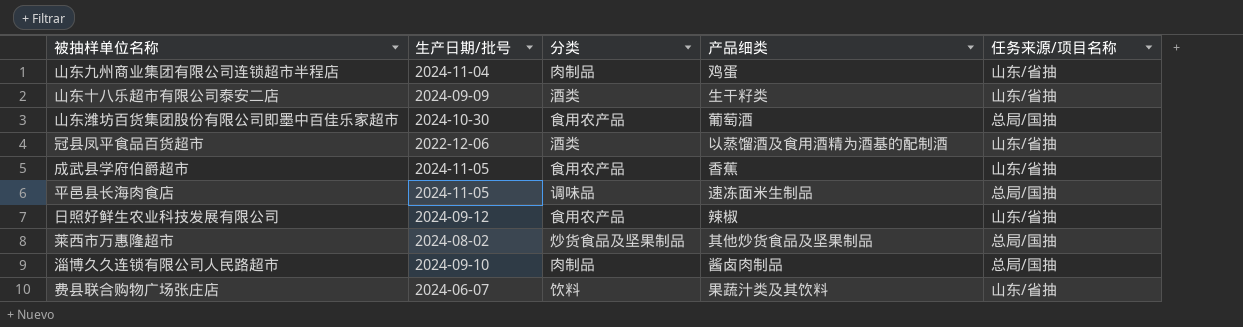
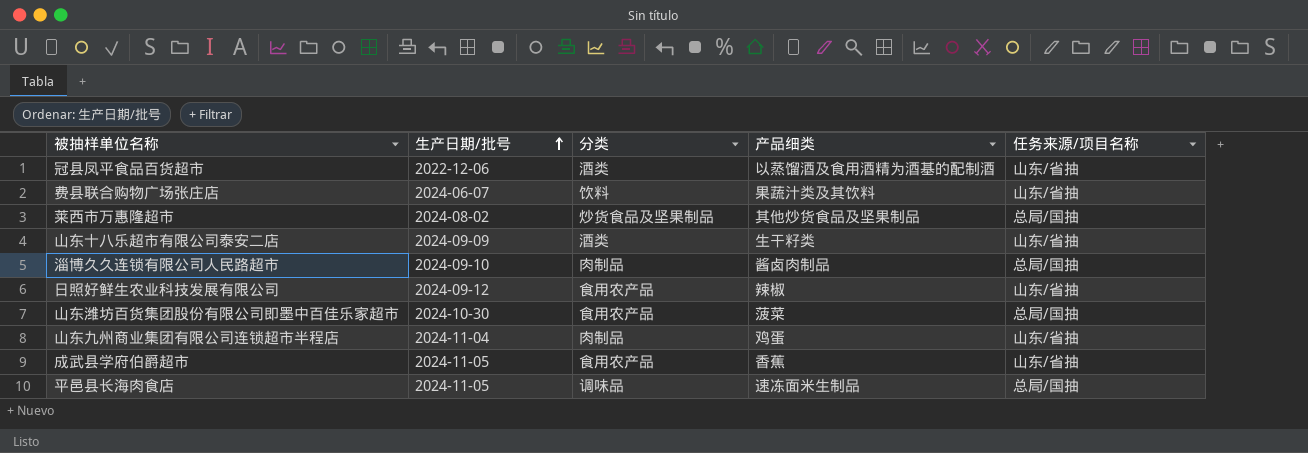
row order: none -> 生产日期/批号 ascending
山东潍坊百货集团股份有限公司即墨中百佳乐家超市 | 产品细类: 葡萄酒 -> 菠菜

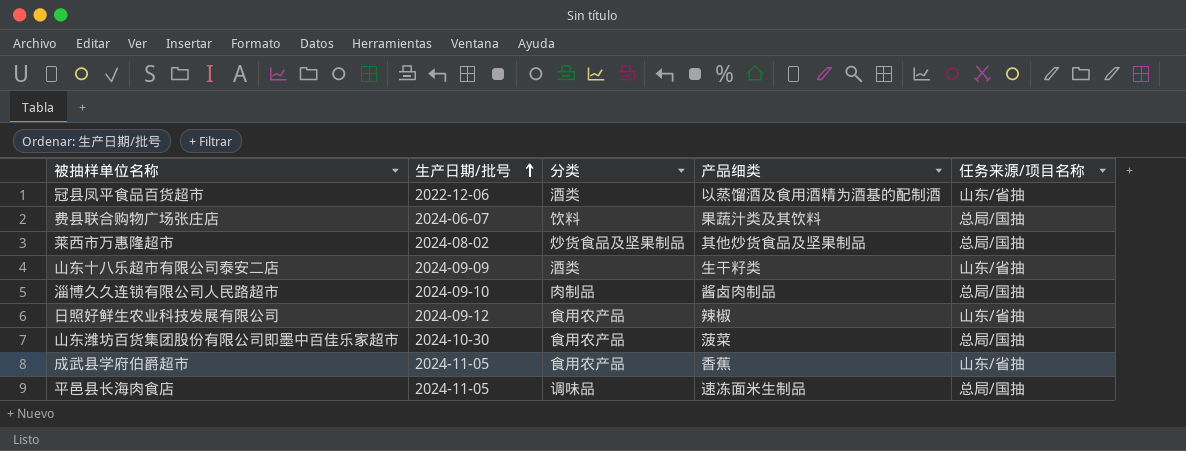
row 山东九州商业集团有限公司连锁超市半程店: 2024-11-04 | 肉制品 | 鸡蛋 | 山东/省抽 -> none
费县联合购物广场张庄店 | 任务来源/项目名称: 山东/省抽 -> 总局/国抽

